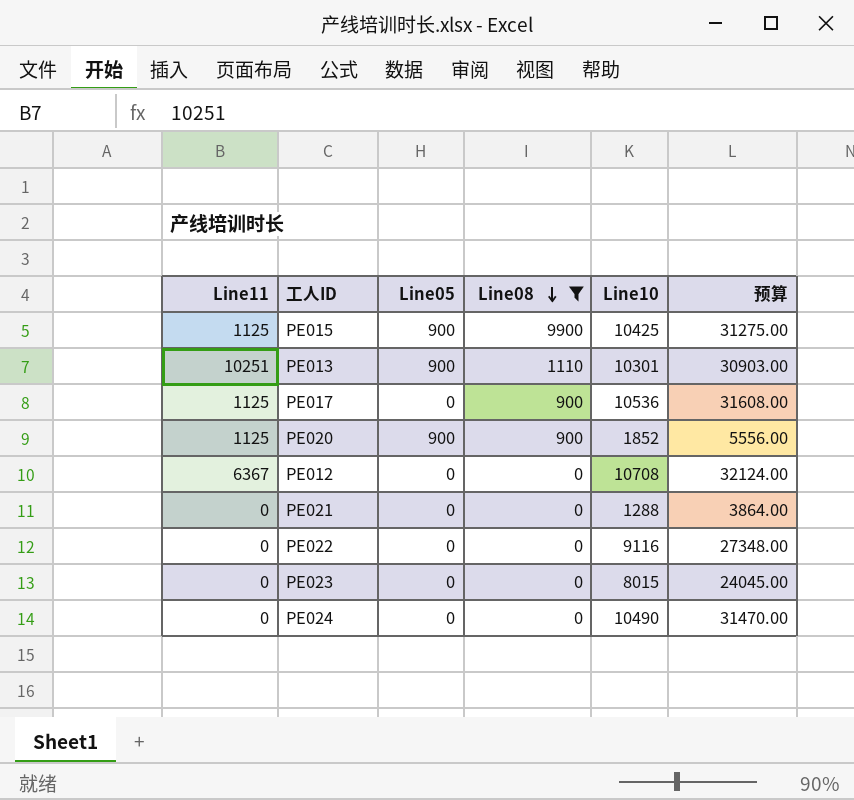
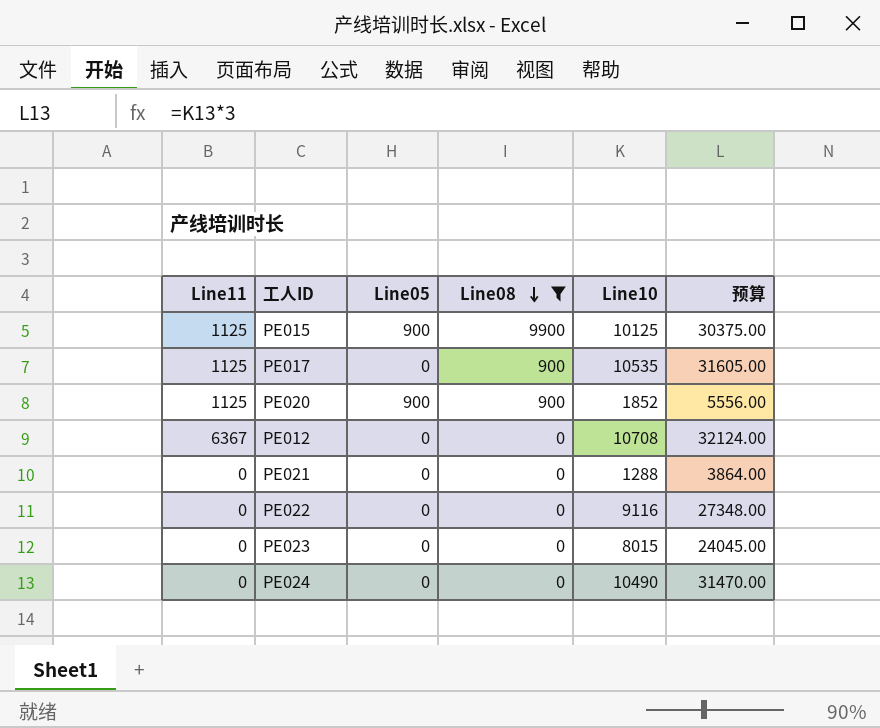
row PE013: 10251 | 900 | 1110 | 10301 | 30903.00 -> none
PE015 | Line10: 10425 -> 10125
PE015 | 预算: 31275.00 -> 30375.00
PE017 | Line10: 10536 -> 10535
PE017 | 预算: 31608.00 -> 31605.00

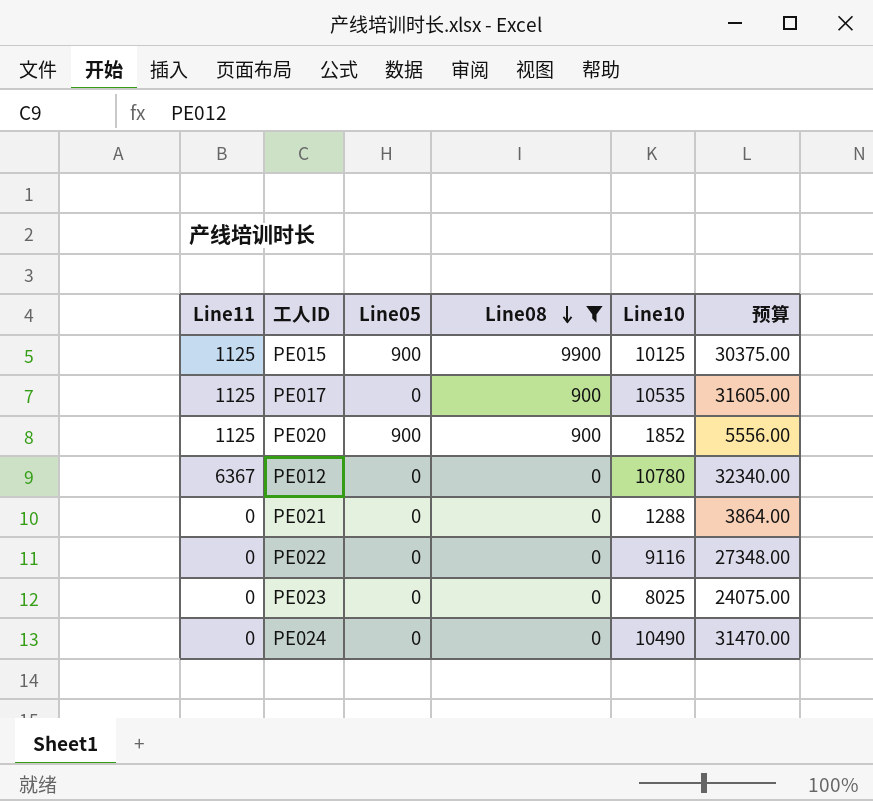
PE012 | Line10: 10708 -> 10780
PE012 | 预算: 32124.00 -> 32340.00
PE023 | Line10: 8015 -> 8025
PE023 | 预算: 24045.00 -> 24075.00

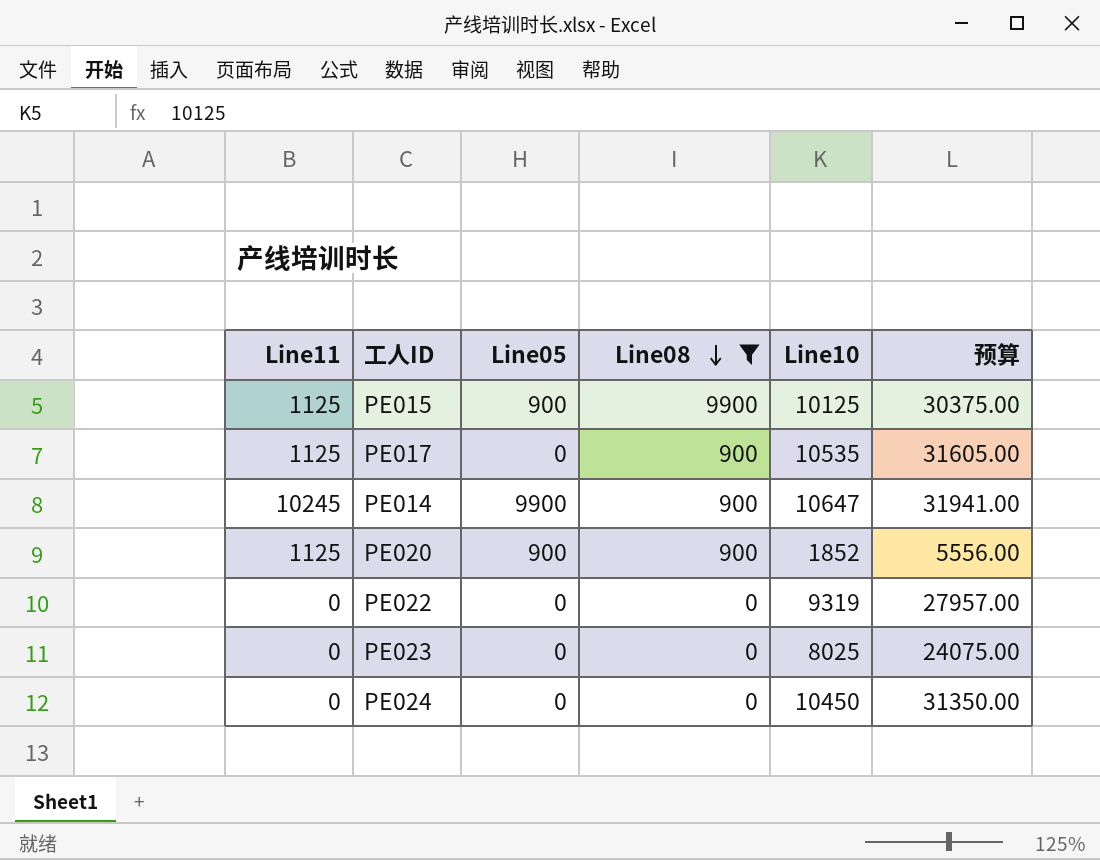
row PE012: 6367 | 0 | 0 | 10780 | 32340.00 -> none
row PE021: 0 | 0 | 0 | 1288 | 3864.00 -> none
row PE014: none -> 10245 | 9900 | 900 | 10647 | 31941.00
PE022 | Line10: 9116 -> 9319
PE022 | 预算: 27348.00 -> 27957.00
PE024 | Line10: 10490 -> 10450
PE024 | 预算: 31470.00 -> 31350.00

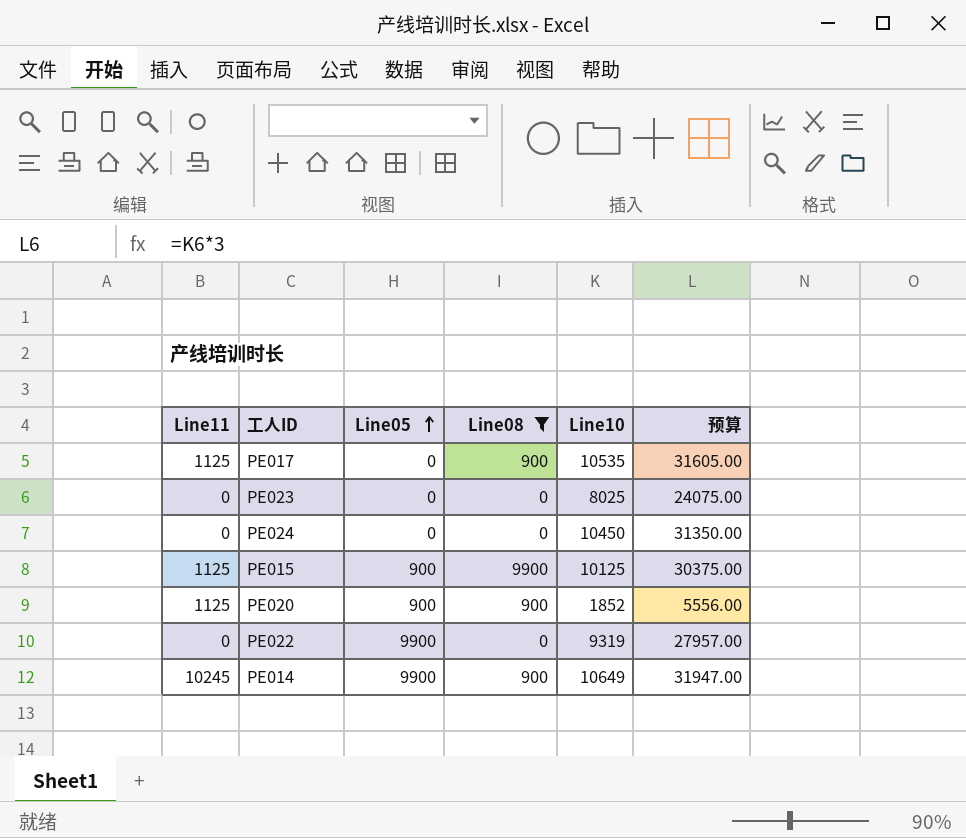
row order: Line08 descending -> Line05 ascending
PE022 | Line05: 0 -> 9900
PE014 | Line10: 10647 -> 10649
PE014 | 预算: 31941.00 -> 31947.00

